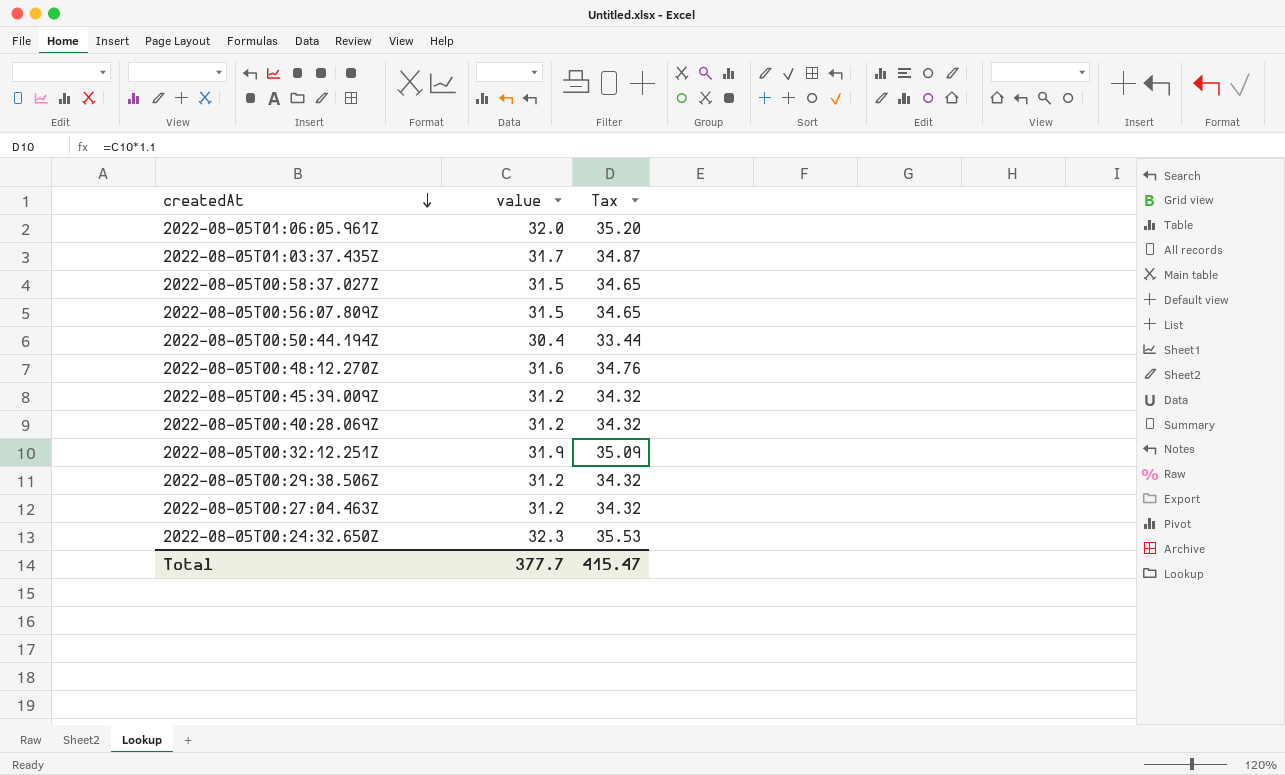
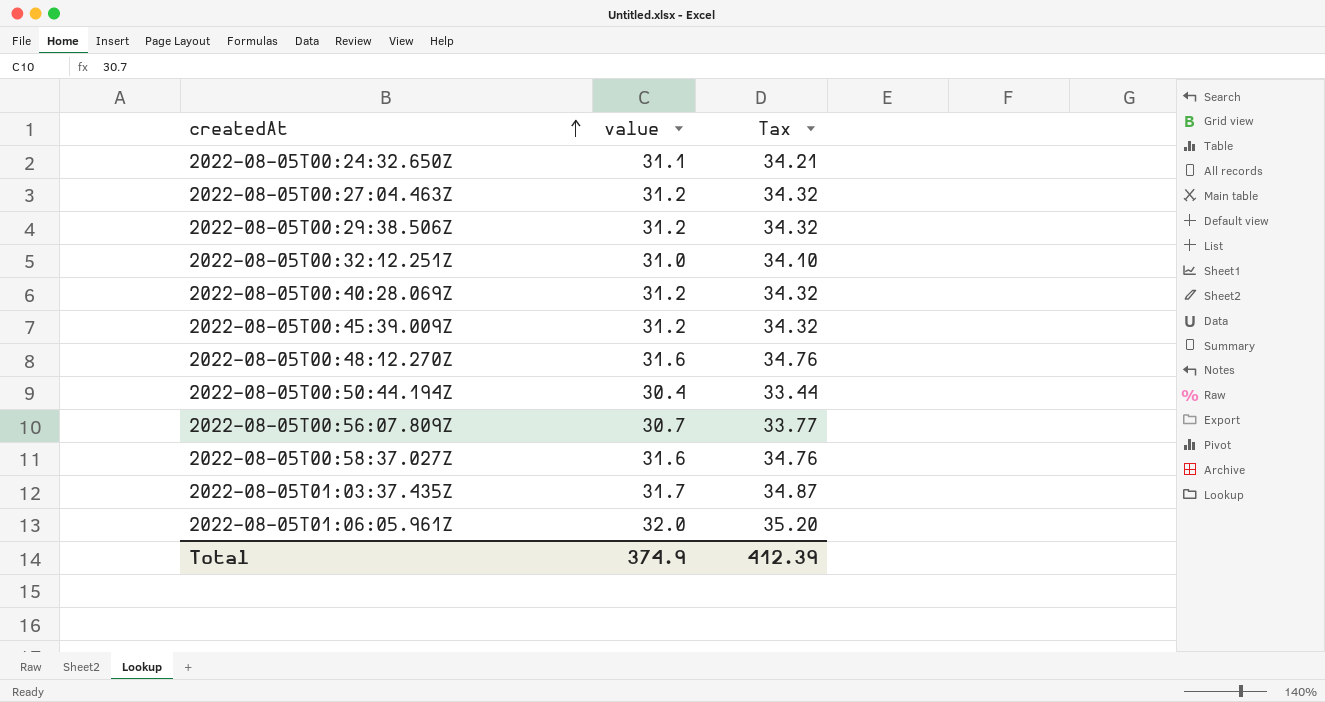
row order: createdAt descending -> createdAt ascending
2022-08-05T00:24:32.650Z | value: 32.3 -> 31.1
2022-08-05T00:24:32.650Z | Tax: 35.53 -> 34.21
2022-08-05T00:32:12.251Z | value: 31.9 -> 31.0
2022-08-05T00:32:12.251Z | Tax: 35.09 -> 34.10
2022-08-05T00:56:07.809Z | value: 31.5 -> 30.7
2022-08-05T00:56:07.809Z | Tax: 34.65 -> 33.77
2022-08-05T00:58:37.027Z | value: 31.5 -> 31.6
2022-08-05T00:58:37.027Z | Tax: 34.65 -> 34.76
Total | value: 377.7 -> 374.9
Total | Tax: 415.47 -> 412.39

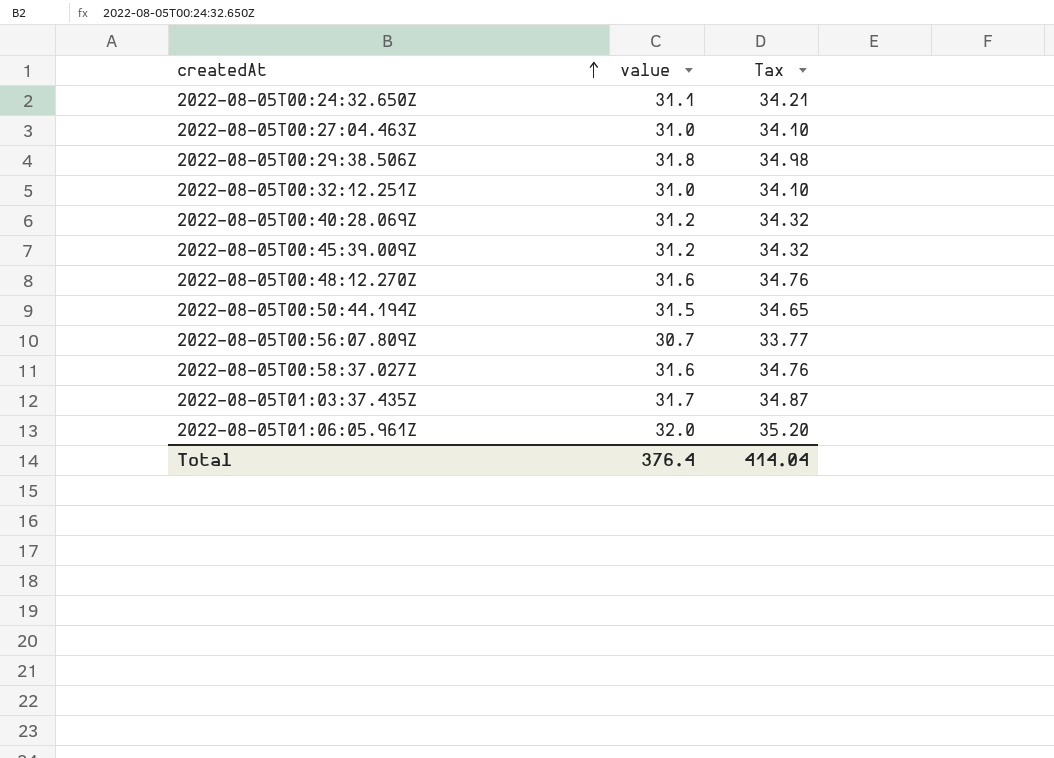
2022-08-05T00:27:04.463Z | value: 31.2 -> 31.0
2022-08-05T00:27:04.463Z | Tax: 34.32 -> 34.10
2022-08-05T00:29:38.506Z | value: 31.2 -> 31.8
2022-08-05T00:29:38.506Z | Tax: 34.32 -> 34.98
2022-08-05T00:50:44.194Z | value: 30.4 -> 31.5
2022-08-05T00:50:44.194Z | Tax: 33.44 -> 34.65
Total | value: 374.9 -> 376.4
Total | Tax: 412.39 -> 414.04

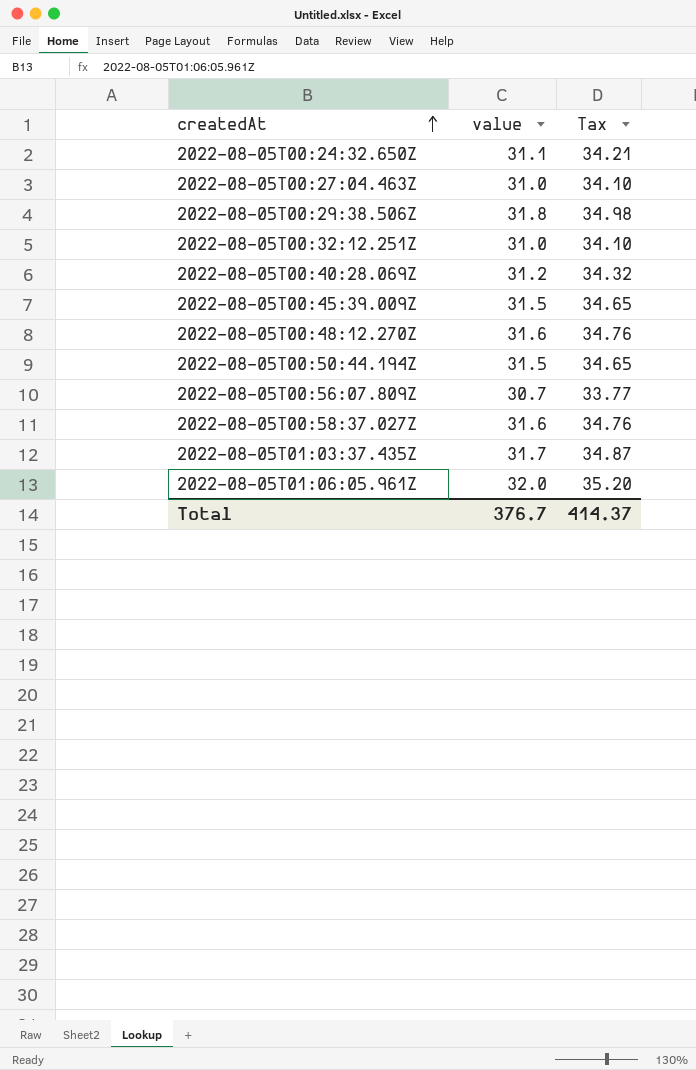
2022-08-05T00:45:39.009Z | value: 31.2 -> 31.5
2022-08-05T00:45:39.009Z | Tax: 34.32 -> 34.65
Total | value: 376.4 -> 376.7
Total | Tax: 414.04 -> 414.37

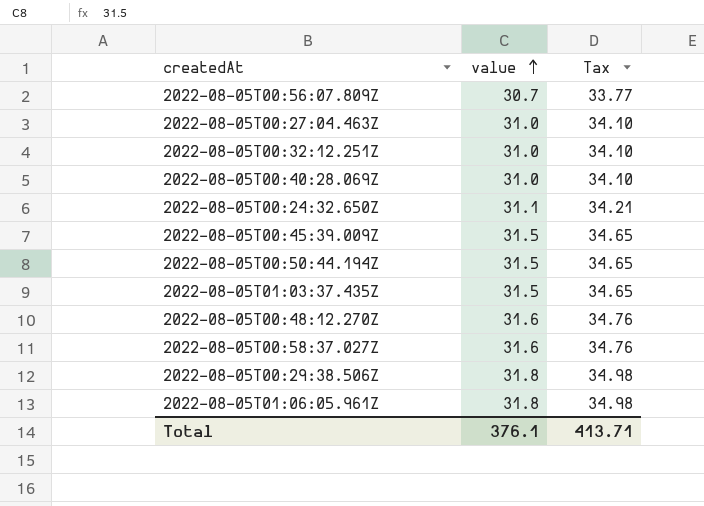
row order: createdAt ascending -> value ascending
2022-08-05T00:40:28.069Z | value: 31.2 -> 31.0
2022-08-05T00:40:28.069Z | Tax: 34.32 -> 34.10
2022-08-05T01:03:37.435Z | value: 31.7 -> 31.5
2022-08-05T01:03:37.435Z | Tax: 34.87 -> 34.65
2022-08-05T01:06:05.961Z | value: 32.0 -> 31.8
2022-08-05T01:06:05.961Z | Tax: 35.20 -> 34.98
Total | value: 376.7 -> 376.1
Total | Tax: 414.37 -> 413.71

